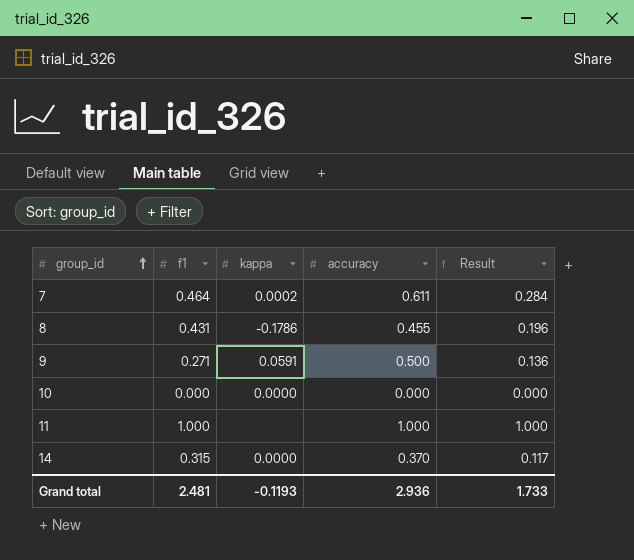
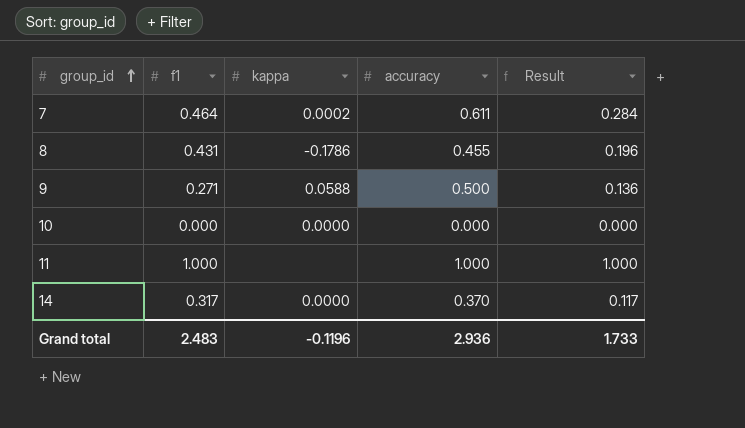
9 | kappa: 0.0591 -> 0.0588
14 | f1: 0.315 -> 0.317
Grand total | f1: 2.481 -> 2.483
Grand total | kappa: -0.1193 -> -0.1196

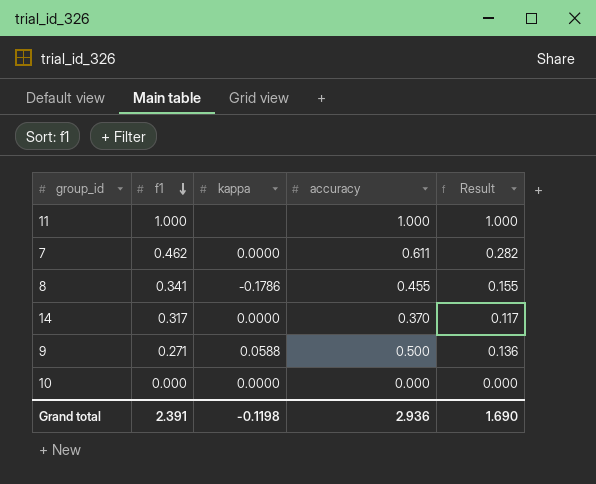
row order: group_id ascending -> f1 descending
7 | f1: 0.464 -> 0.462
7 | kappa: 0.0002 -> 0.0000
7 | Result: 0.284 -> 0.282
8 | f1: 0.431 -> 0.341
8 | Result: 0.196 -> 0.155
Grand total | f1: 2.483 -> 2.391
Grand total | kappa: -0.1196 -> -0.1198
Grand total | Result: 1.733 -> 1.690

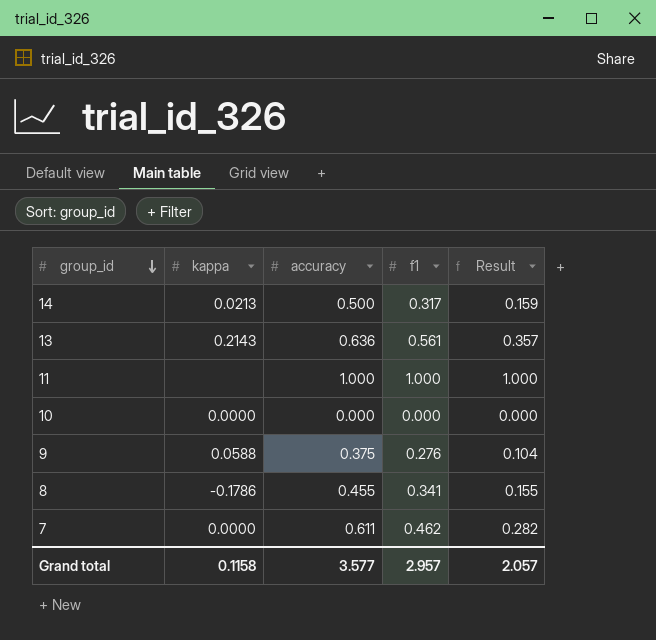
row order: f1 descending -> group_id descending
column f1 | position: 2 -> 4
14 | kappa: 0.0000 -> 0.0213
14 | accuracy: 0.370 -> 0.500
14 | Result: 0.117 -> 0.159
row 13: none -> 0.2143 | 0.636 | 0.561 | 0.357
9 | accuracy: 0.500 -> 0.375
9 | f1: 0.271 -> 0.276
9 | Result: 0.136 -> 0.104
Grand total | kappa: -0.1198 -> 0.1158
Grand total | accuracy: 2.936 -> 3.577
Grand total | f1: 2.391 -> 2.957
Grand total | Result: 1.690 -> 2.057

